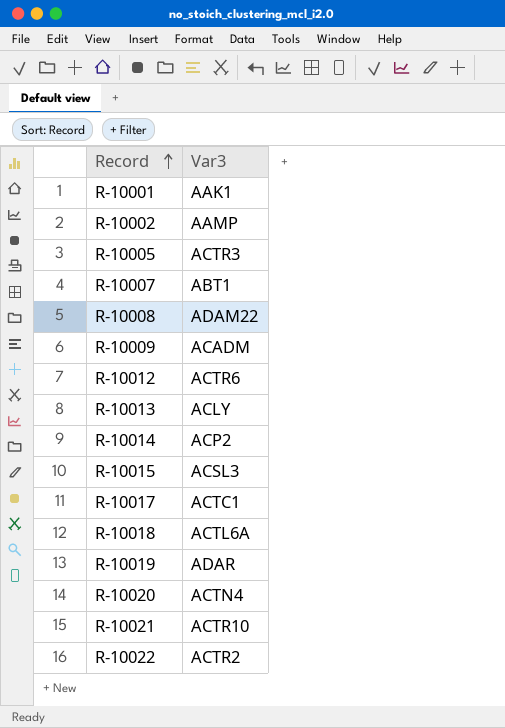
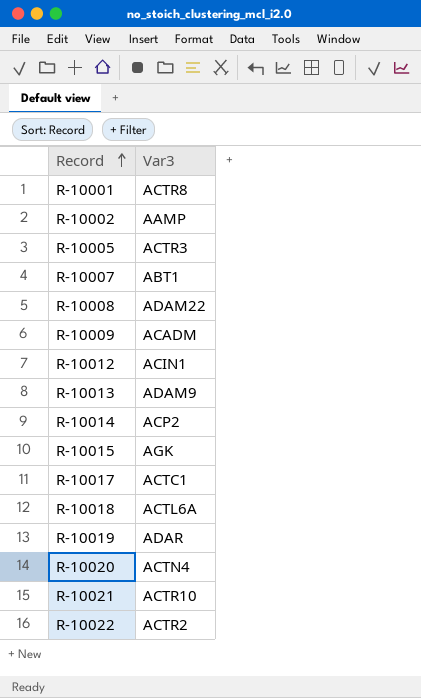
R-10001 | Var3: AAK1 -> ACTR8
R-10012 | Var3: ACTR6 -> ACIN1
R-10013 | Var3: ACLY -> ADAM9
R-10015 | Var3: ACSL3 -> AGK

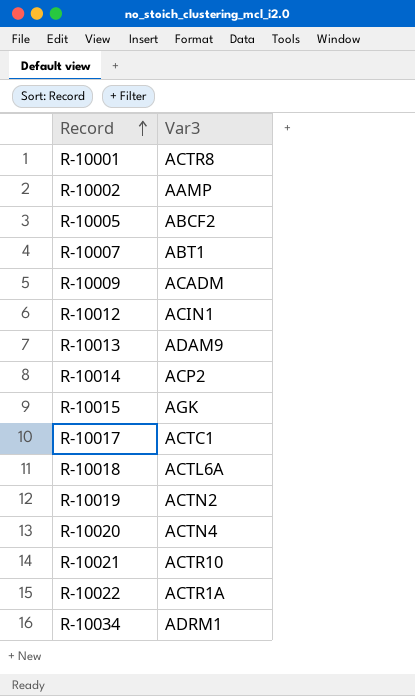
row R-10008: ADAM22 -> none
R-10005 | Var3: ACTR3 -> ABCF2
R-10019 | Var3: ADAR -> ACTN2
R-10022 | Var3: ACTR2 -> ACTR1A
row R-10034: none -> ADRM1

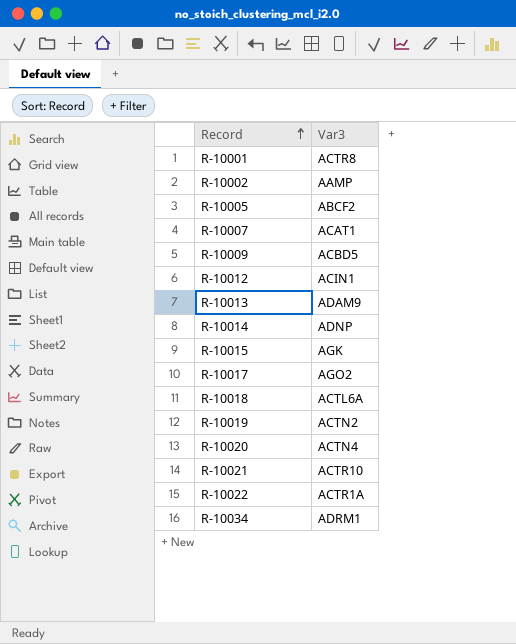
R-10007 | Var3: ABT1 -> ACAT1
R-10009 | Var3: ACADM -> ACBD5
R-10014 | Var3: ACP2 -> ADNP
R-10017 | Var3: ACTC1 -> AGO2

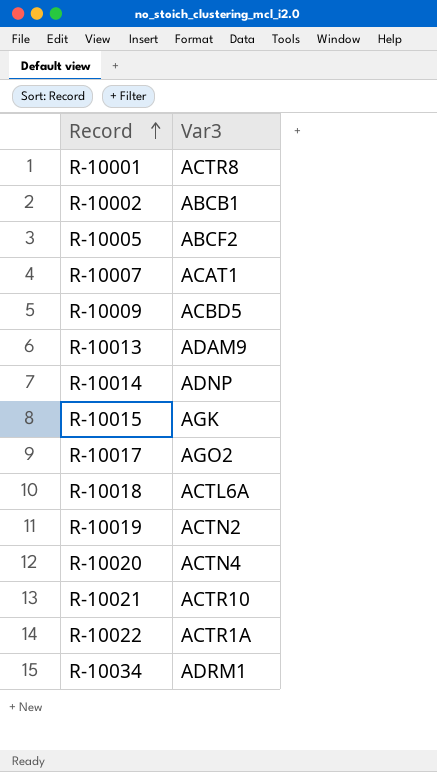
row R-10012: ACIN1 -> none
R-10002 | Var3: AAMP -> ABCB1

